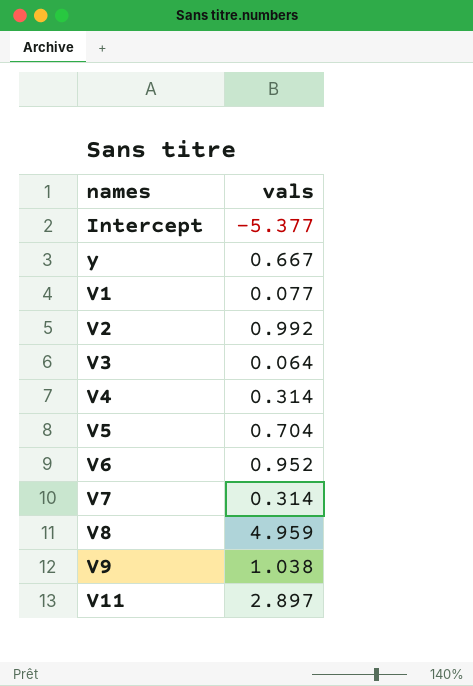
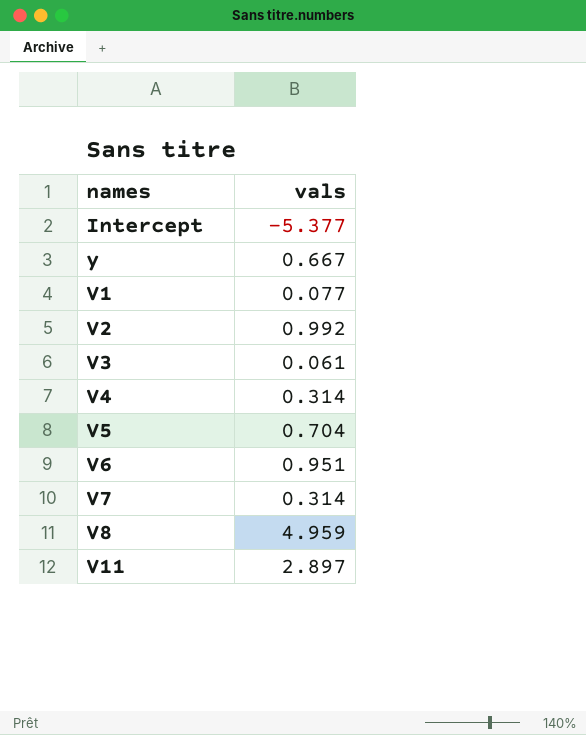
row V9: 1.038 -> none
V3 | vals: 0.064 -> 0.061
V6 | vals: 0.952 -> 0.951

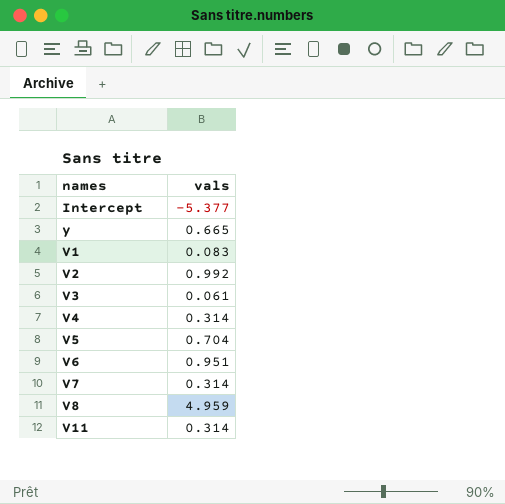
y | vals: 0.667 -> 0.665
V1 | vals: 0.077 -> 0.083
V11 | vals: 2.897 -> 0.314

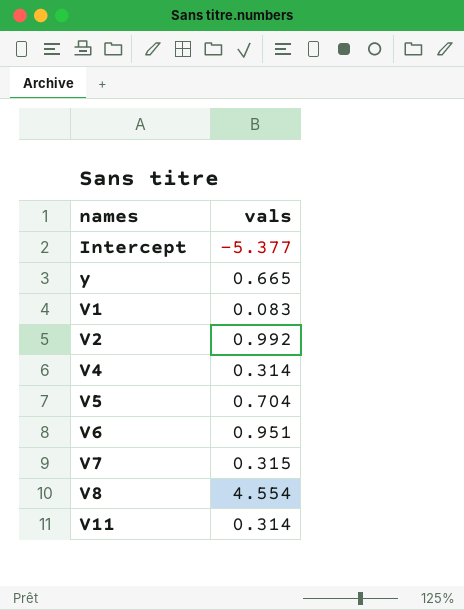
row V3: 0.061 -> none
V7 | vals: 0.314 -> 0.315
V8 | vals: 4.959 -> 4.554

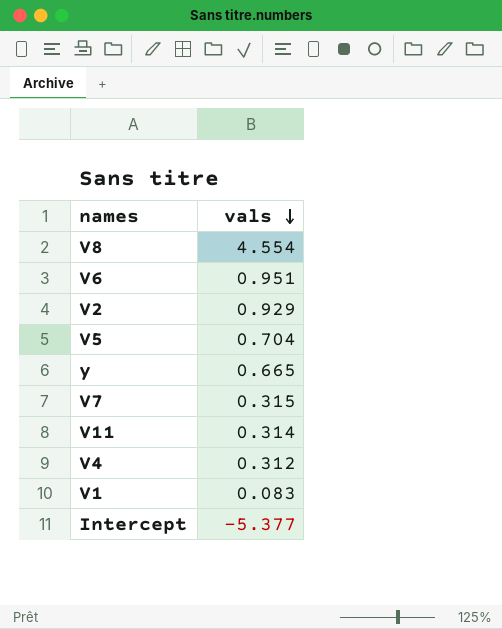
row order: none -> vals descending
V2 | vals: 0.992 -> 0.929
V4 | vals: 0.314 -> 0.312

